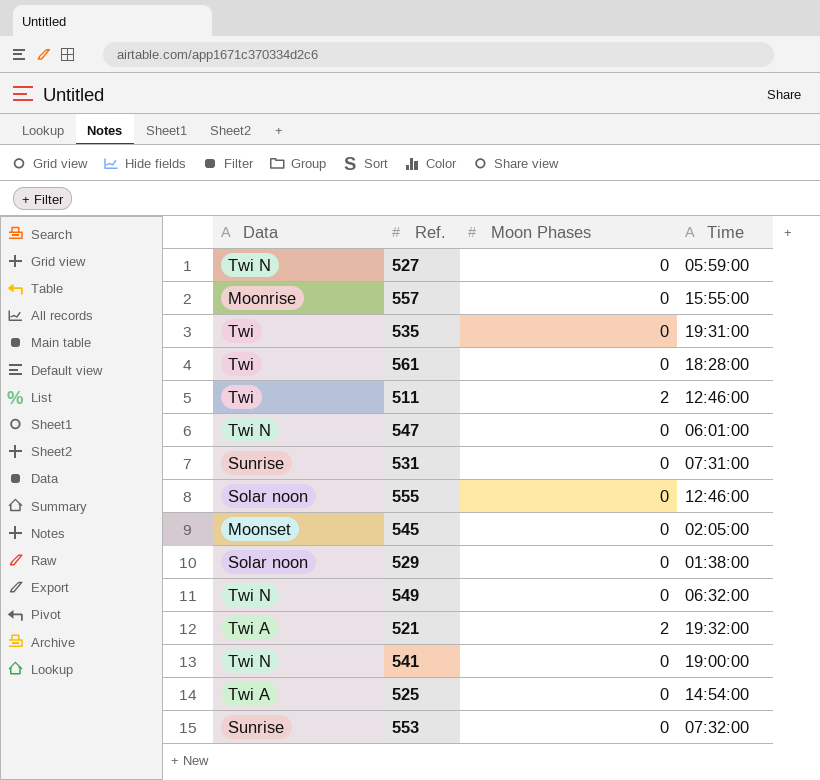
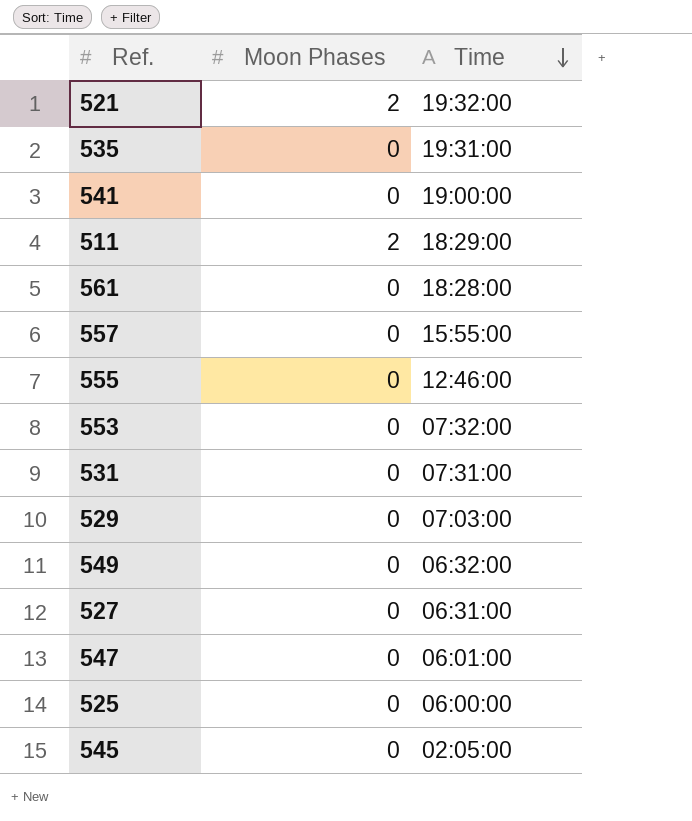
row order: none -> Time descending
column Data | position: 1 -> none
511 | Time: 12:46:00 -> 18:29:00
529 | Time: 01:38:00 -> 07:03:00
527 | Time: 05:59:00 -> 06:31:00
525 | Time: 14:54:00 -> 06:00:00

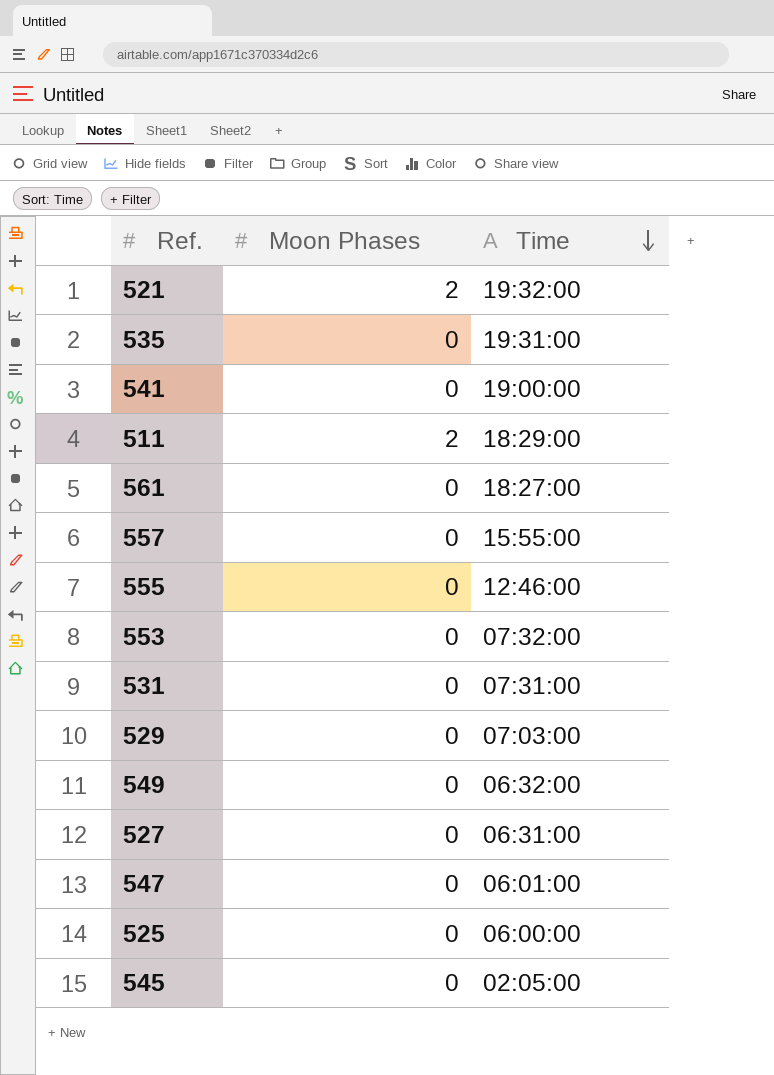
561 | Time: 18:28:00 -> 18:27:00

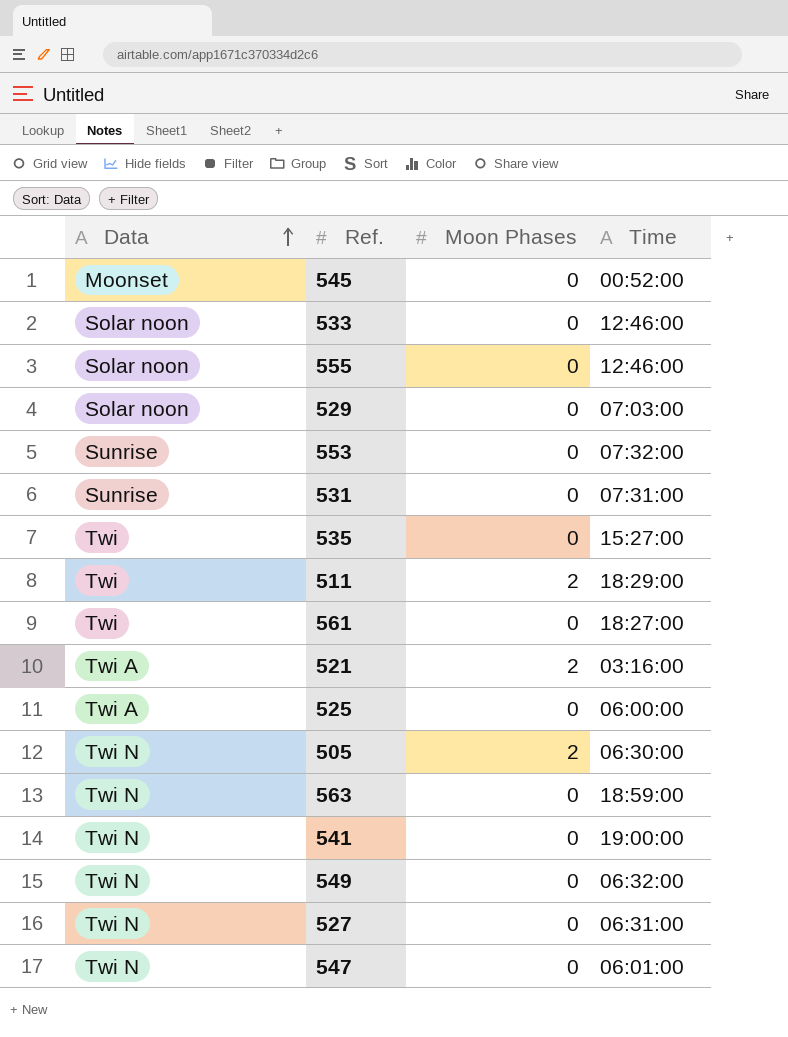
row order: Time descending -> Data ascending
column Data | position: none -> 1
row 557: 0 | 15:55:00 -> none
545 | Time: 02:05:00 -> 00:52:00
row 533: none -> Solar noon | 0 | 12:46:00
535 | Time: 19:31:00 -> 15:27:00
521 | Time: 19:32:00 -> 03:16:00
row 505: none -> Twi N | 2 | 06:30:00
row 563: none -> Twi N | 0 | 18:59:00

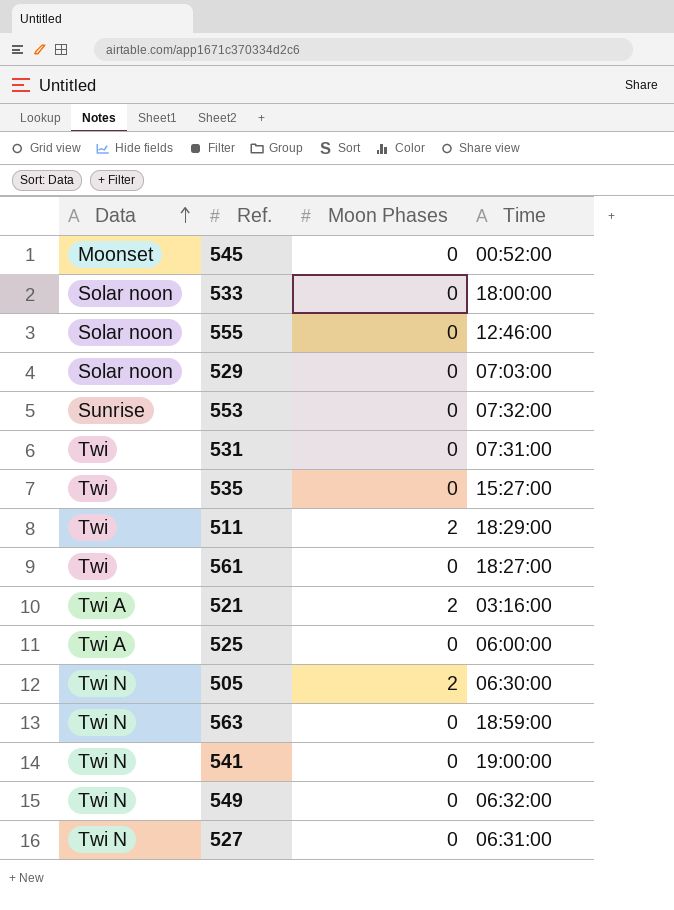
row 547: Twi N | 0 | 06:01:00 -> none
533 | Time: 12:46:00 -> 18:00:00
531 | Data: Sunrise -> Twi

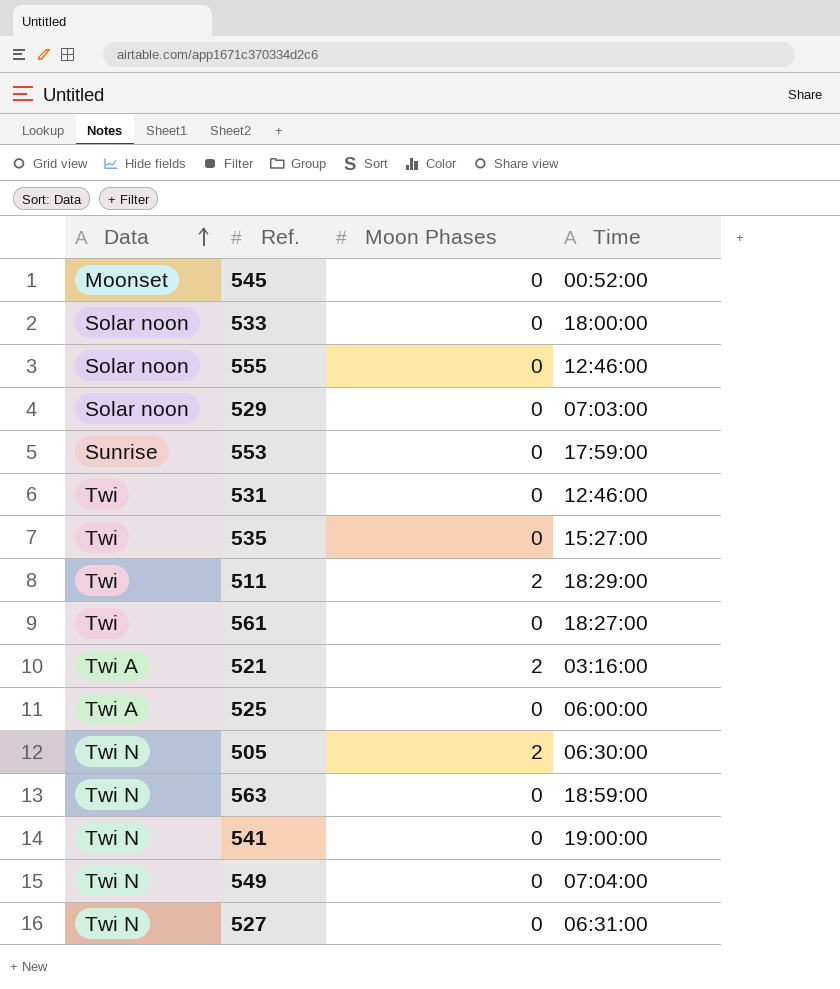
553 | Time: 07:32:00 -> 17:59:00
531 | Time: 07:31:00 -> 12:46:00
549 | Time: 06:32:00 -> 07:04:00

